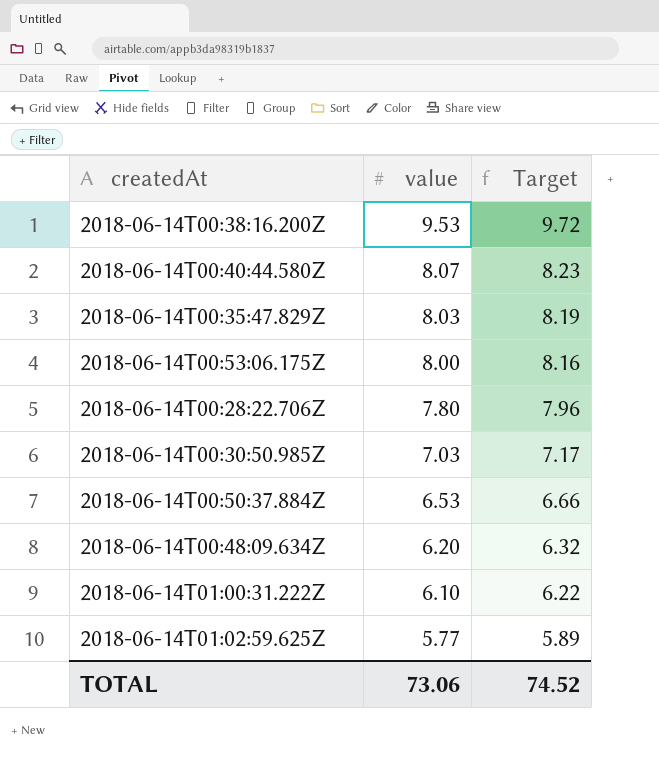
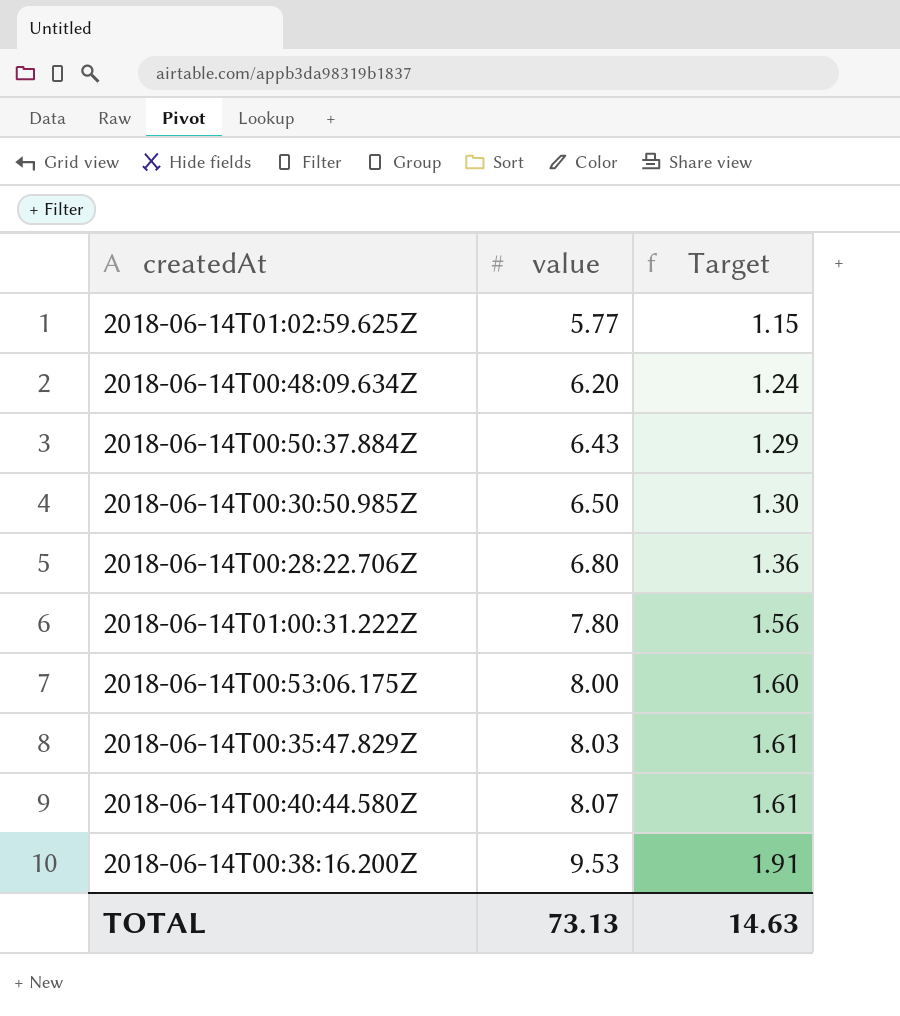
row order: value descending -> value ascending
column Target | formula: [value] * 1.02 -> [value] * 0.2
2018-06-14T00:50:37.884Z | value: 6.53 -> 6.43
2018-06-14T00:30:50.985Z | value: 7.03 -> 6.50
2018-06-14T00:28:22.706Z | value: 7.80 -> 6.80
2018-06-14T01:00:31.222Z | value: 6.10 -> 7.80
TOTAL | value: 73.06 -> 73.13
TOTAL | Target: 74.52 -> 14.63

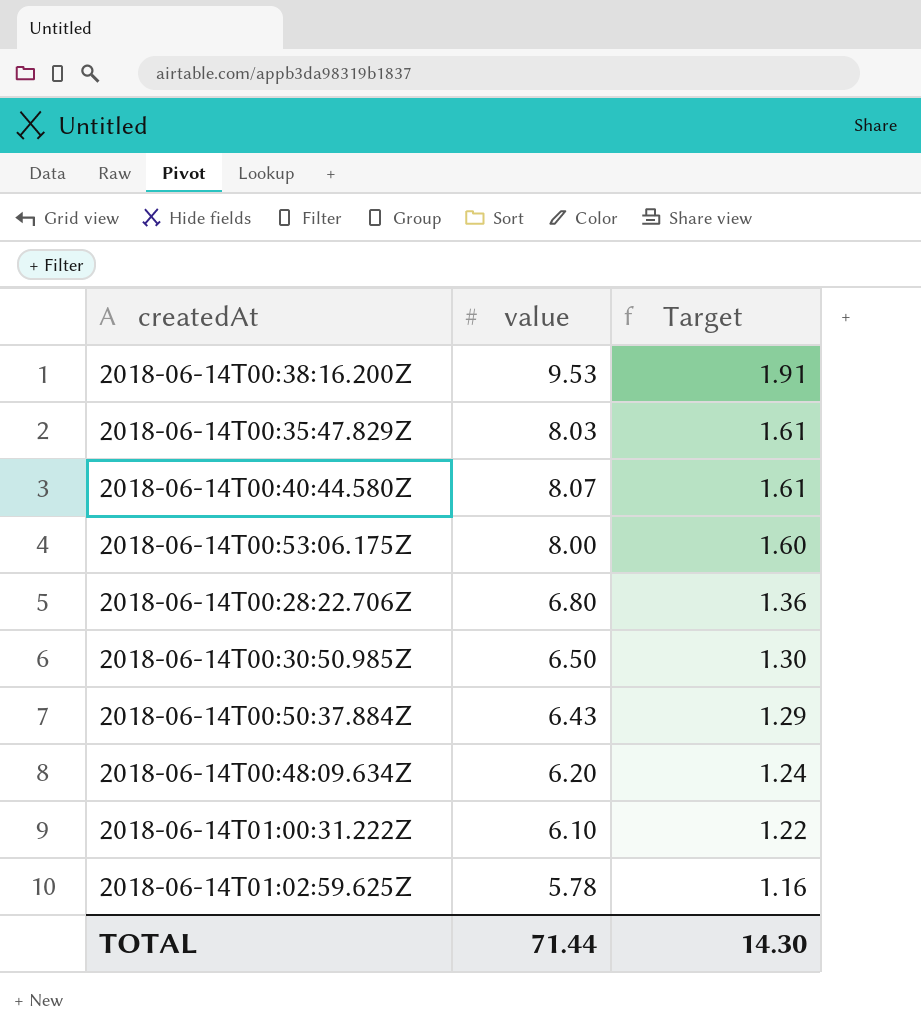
row order: value ascending -> Target descending
2018-06-14T01:00:31.222Z | value: 7.80 -> 6.10
2018-06-14T01:00:31.222Z | Target: 1.56 -> 1.22
2018-06-14T01:02:59.625Z | value: 5.77 -> 5.78
2018-06-14T01:02:59.625Z | Target: 1.15 -> 1.16
TOTAL | value: 73.13 -> 71.44
TOTAL | Target: 14.63 -> 14.30

